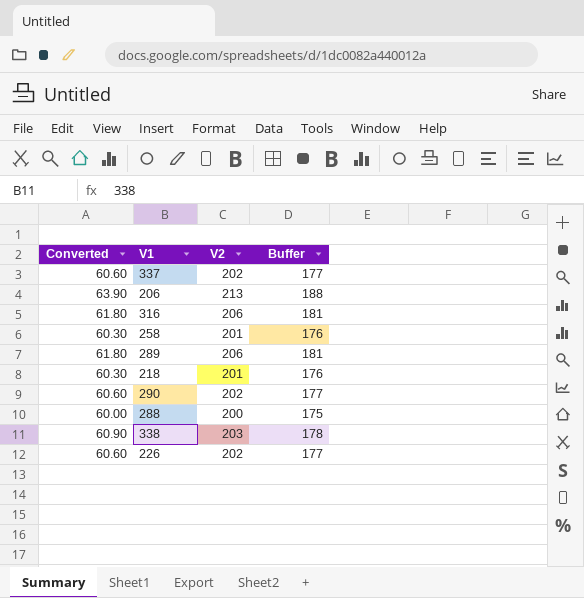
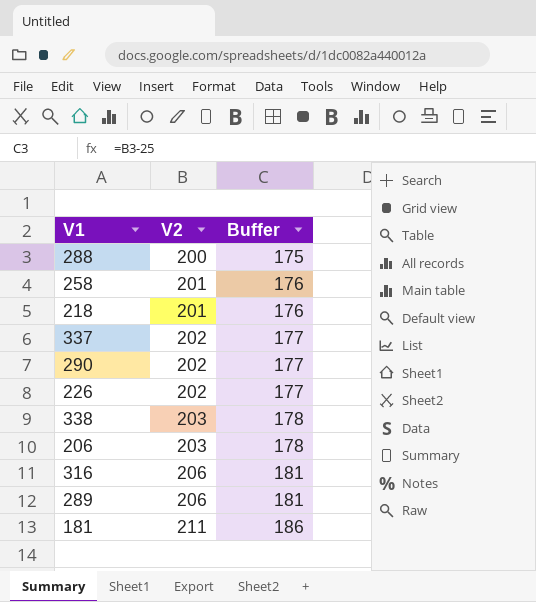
row order: none -> V2 ascending
column Converted | formula: [V2] * 0.3 -> none
206 | V2: 213 -> 203
206 | Buffer: 188 -> 178
row 181: none -> 211 | 186

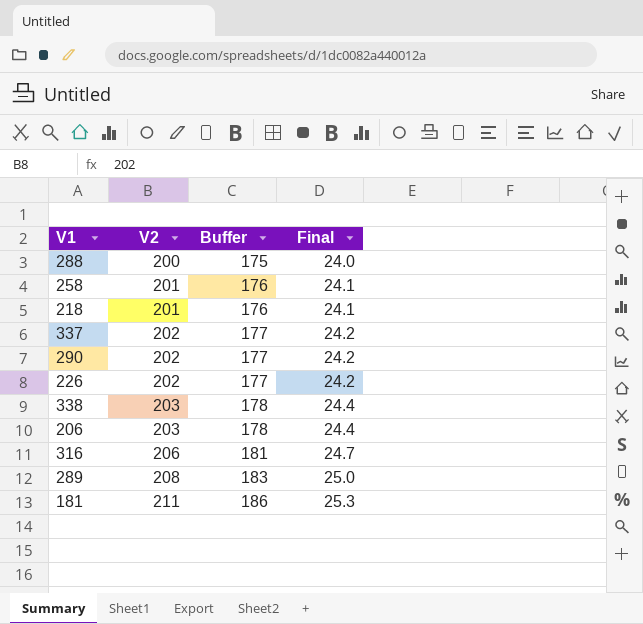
column Final | formula: none -> [V2] * 0.12
289 | V2: 206 -> 208
289 | Buffer: 181 -> 183

